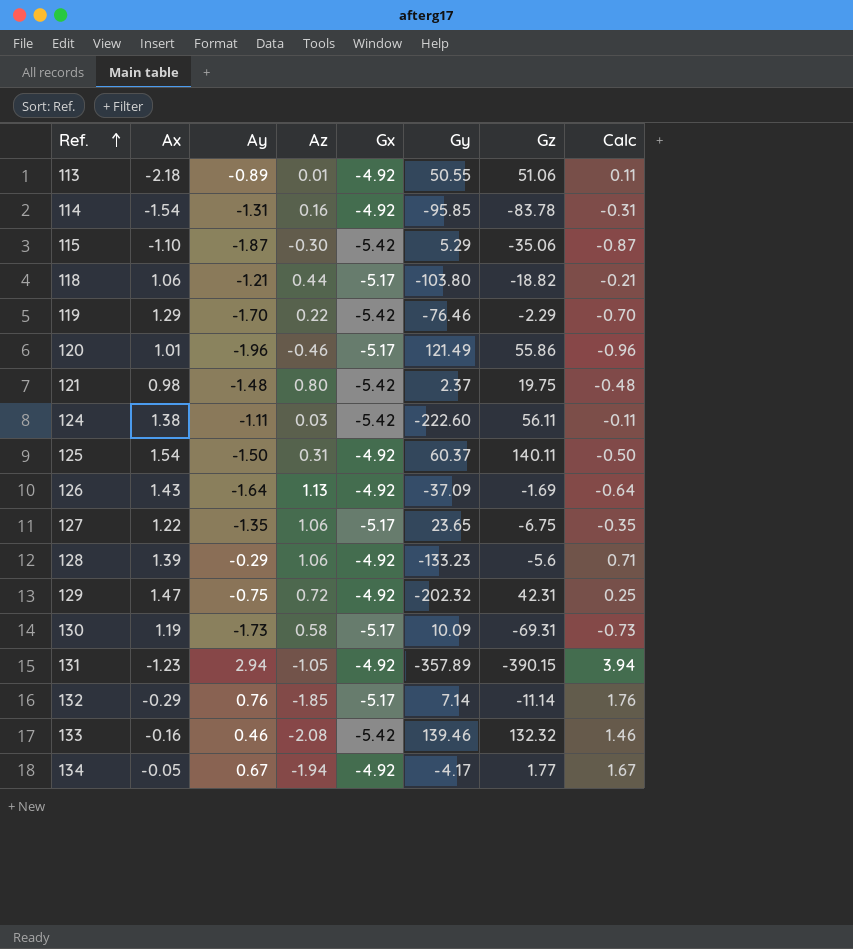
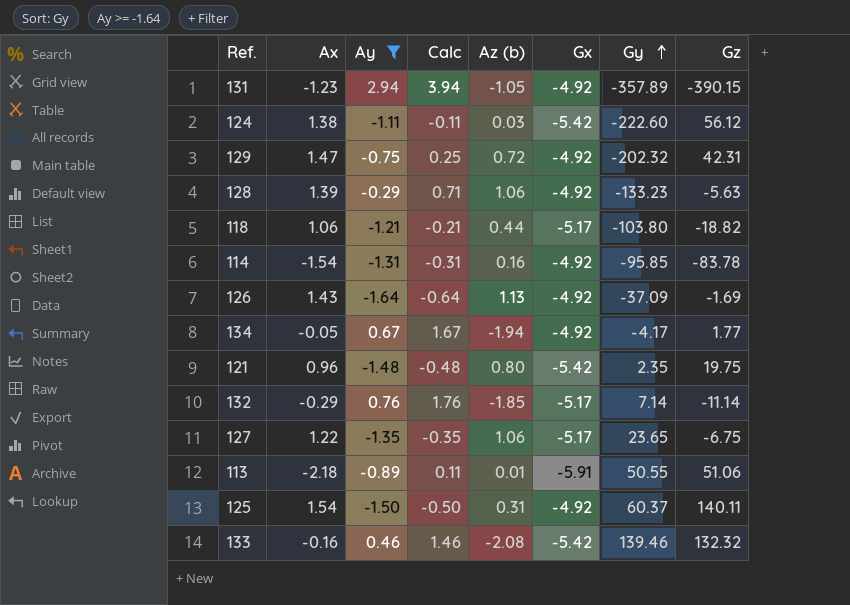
filter: none -> Ay >= -1.64
row order: Ref. ascending -> Gy ascending
column Calc | position: 8 -> 4
column name: Az -> Az (b)
124 | Gz: 56.11 -> 56.12
128 | Gz: -5.6 -> -5.63
121 | Ax: 0.98 -> 0.96
121 | Gy: 2.37 -> 2.35
113 | Gx: -4.92 -> -5.91

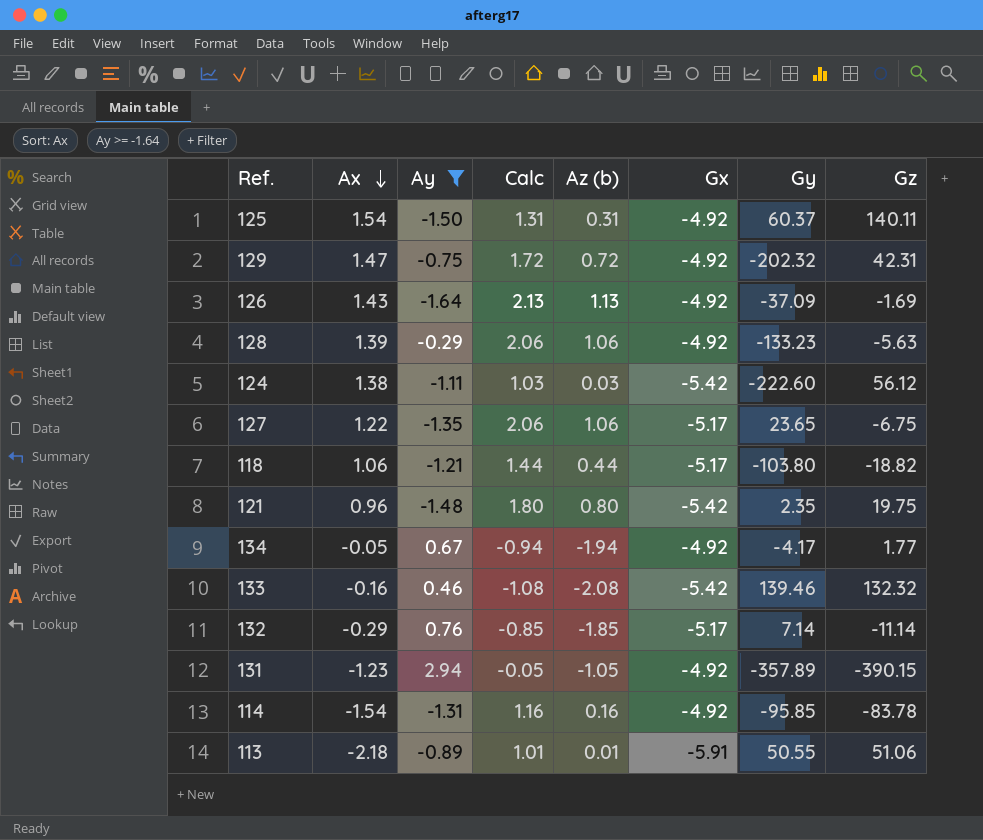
row order: Gy ascending -> Ax descending
column Calc | formula: [Ay] + 1 -> [Az (b)] + 1

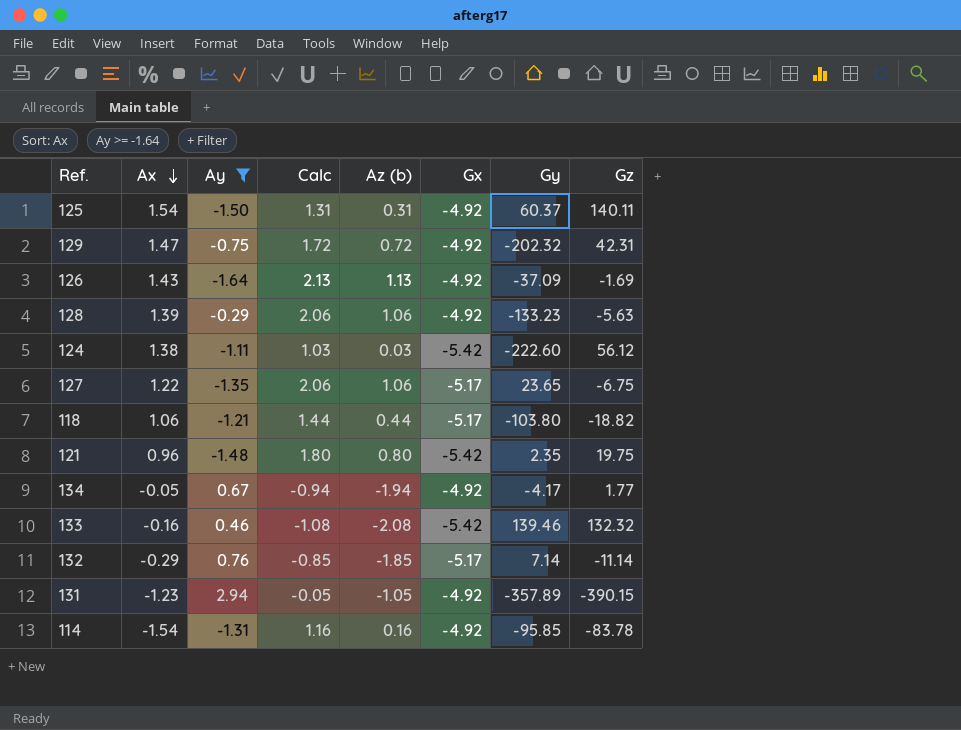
row 113: -2.18 | -0.89 | 1.01 | 0.01 | -5.91 | 50.55 | 51.06 -> none

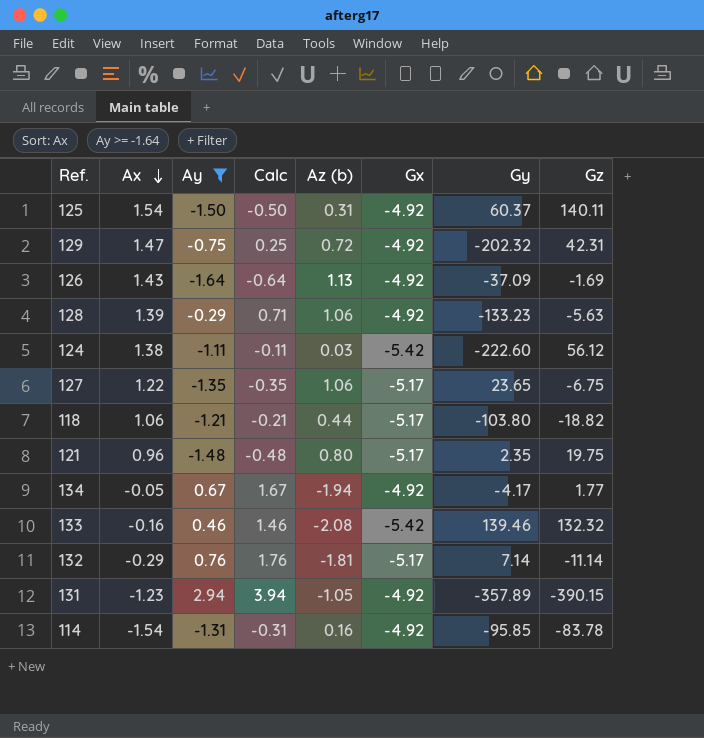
column Calc | formula: [Az (b)] + 1 -> [Ay] + 1
121 | Gx: -5.42 -> -5.17
132 | Az (b): -1.85 -> -1.81

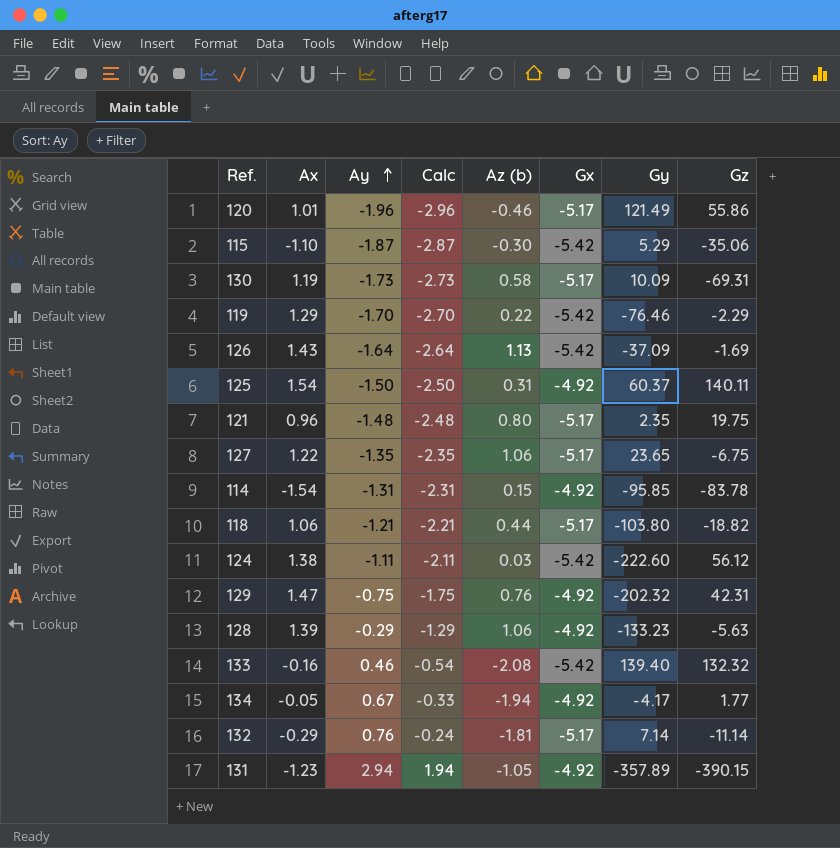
filter: Ay >= -1.64 -> none
row order: Ax descending -> Ay ascending
column Calc | formula: [Ay] + 1 -> [Ay] - 1
126 | Gx: -4.92 -> -5.42
114 | Az (b): 0.16 -> 0.15
129 | Az (b): 0.72 -> 0.76
133 | Gy: 139.46 -> 139.40

